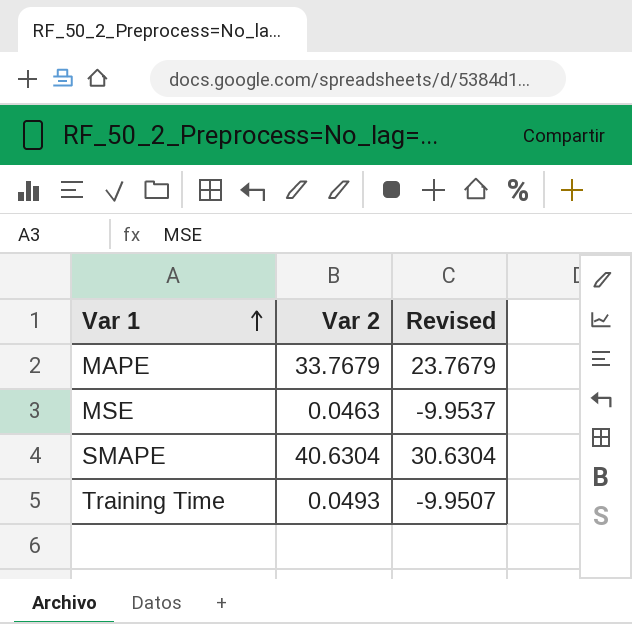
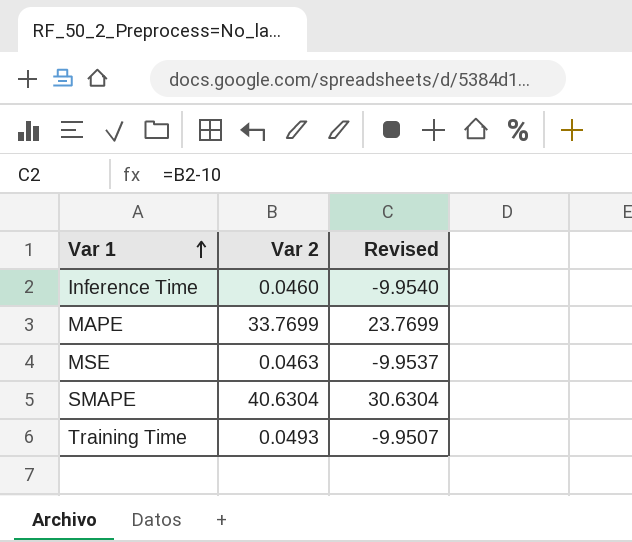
row Inference Time: none -> 0.0460 | -9.9540
MAPE | Var 2: 33.7679 -> 33.7699
MAPE | Revised: 23.7679 -> 23.7699

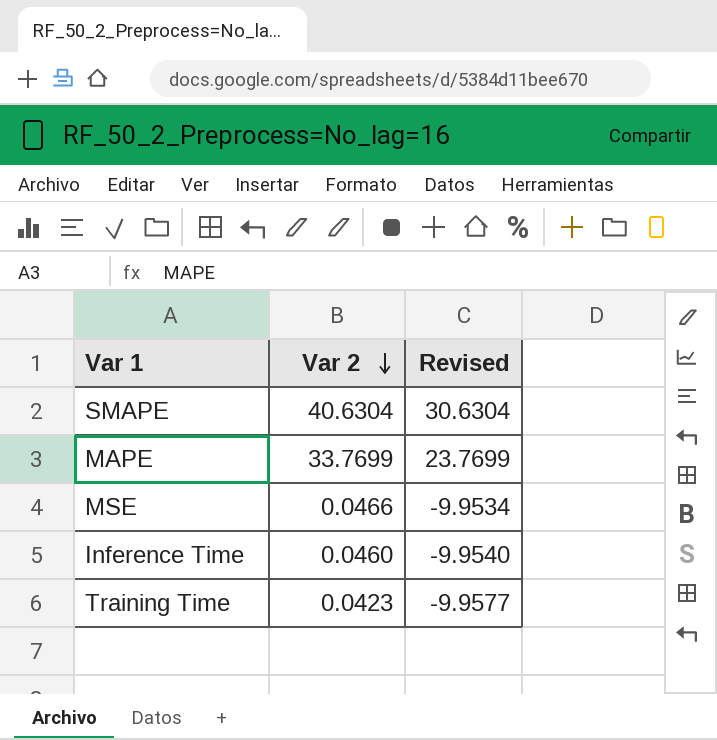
row order: Var 1 ascending -> Var 2 descending
MSE | Var 2: 0.0463 -> 0.0466
MSE | Revised: -9.9537 -> -9.9534
Training Time | Var 2: 0.0493 -> 0.0423
Training Time | Revised: -9.9507 -> -9.9577

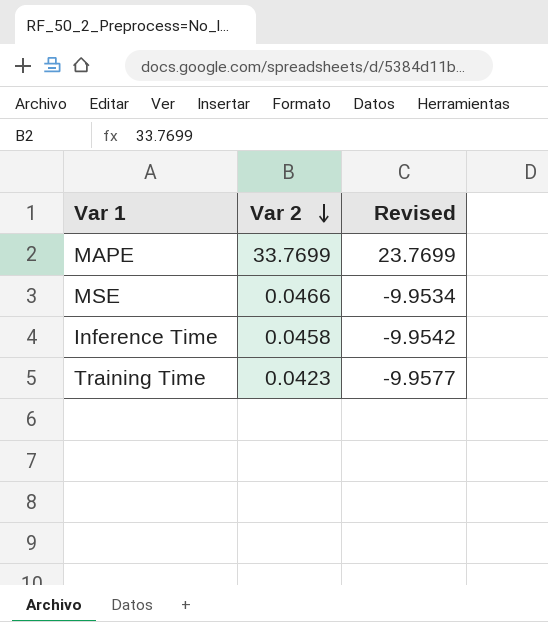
row SMAPE: 40.6304 | 30.6304 -> none
Inference Time | Var 2: 0.0460 -> 0.0458
Inference Time | Revised: -9.9540 -> -9.9542

